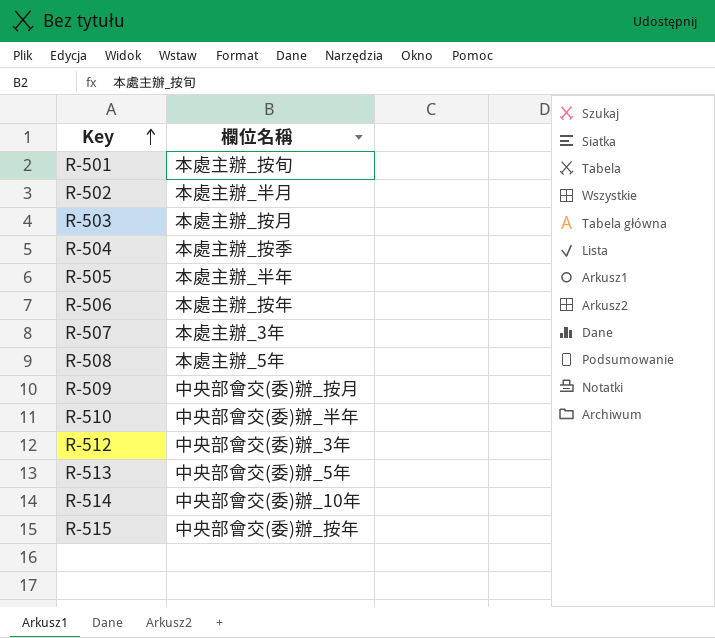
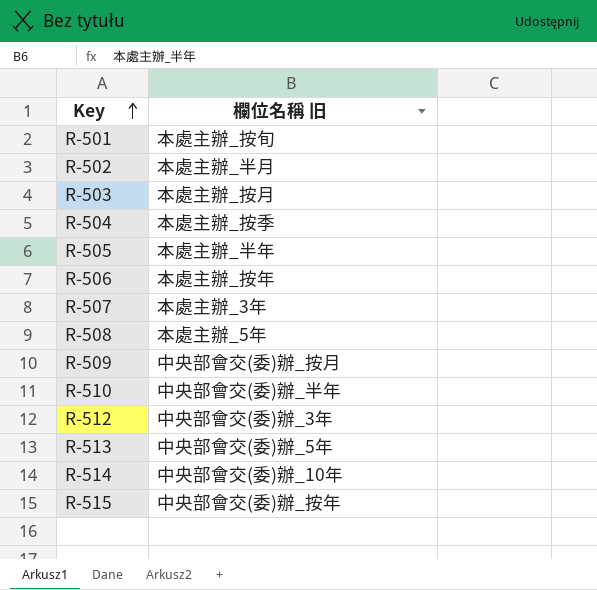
column name: 欄位名稱 -> 欄位名稱 旧

